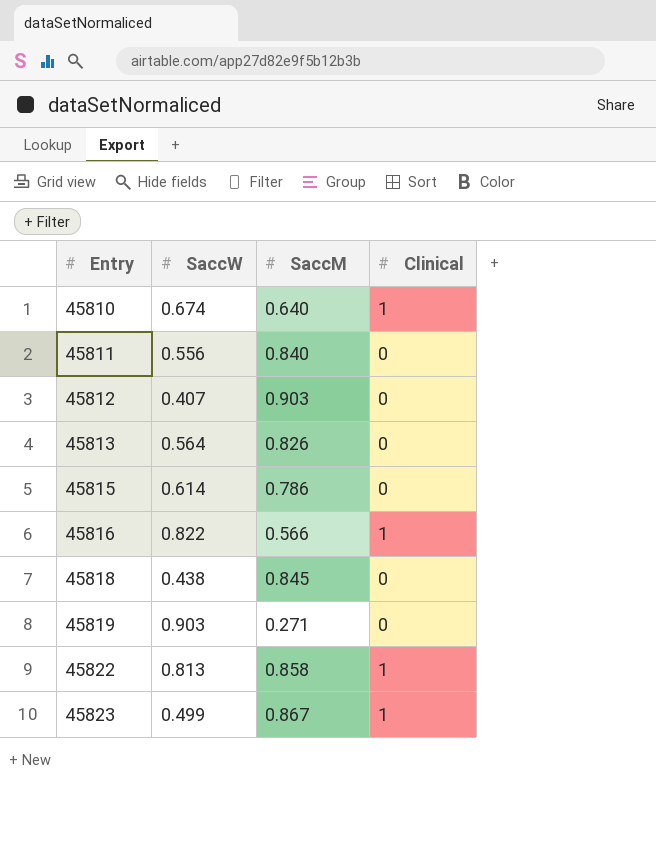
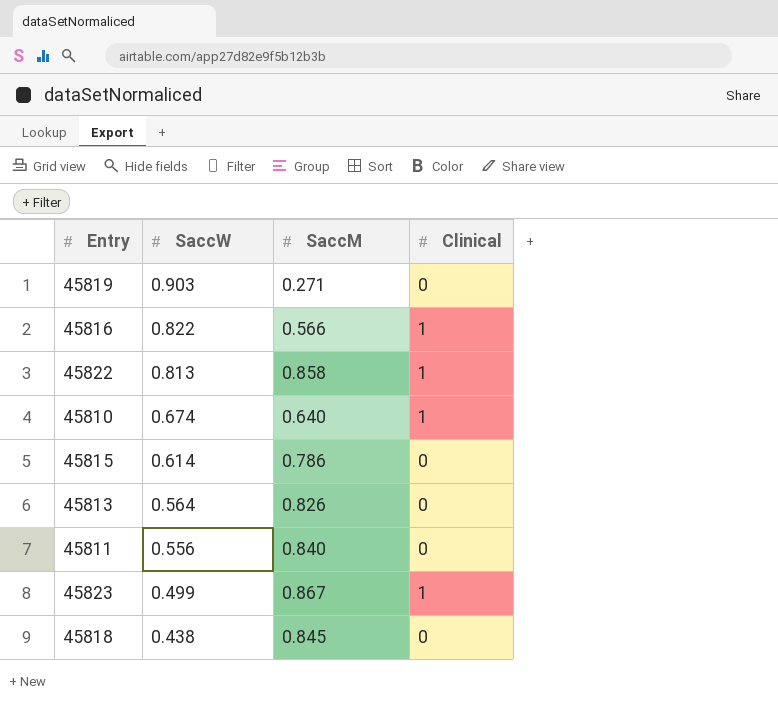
row order: Entry ascending -> SaccW descending
row 45812: 0.407 | 0.903 | 0 -> none

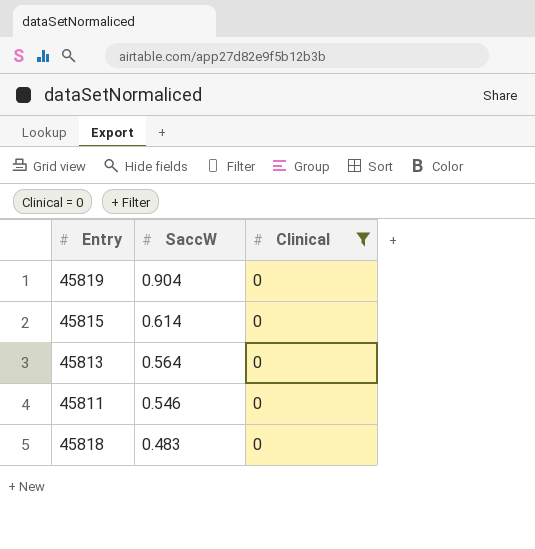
filter: none -> Clinical = 0
column SaccM | position: 3 -> none
45819 | SaccW: 0.903 -> 0.904
45811 | SaccW: 0.556 -> 0.546
45818 | SaccW: 0.438 -> 0.483

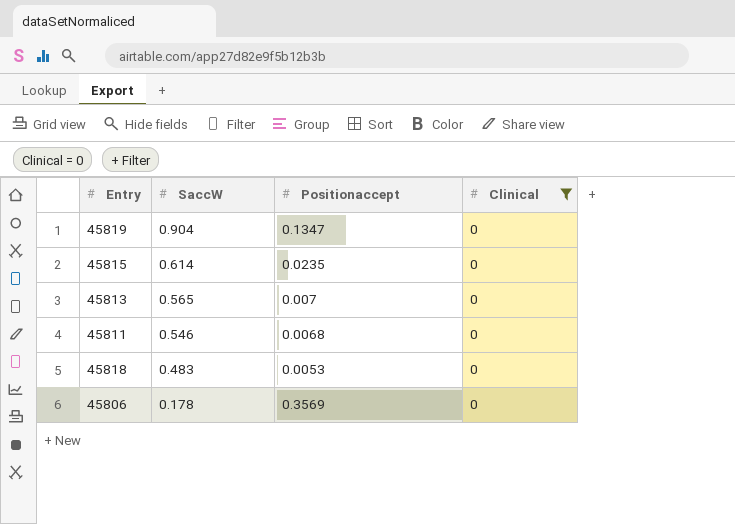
column Positionaccept | position: none -> 3
45813 | SaccW: 0.564 -> 0.565
row 45806: none -> 0.178 | 0.3569 | 0

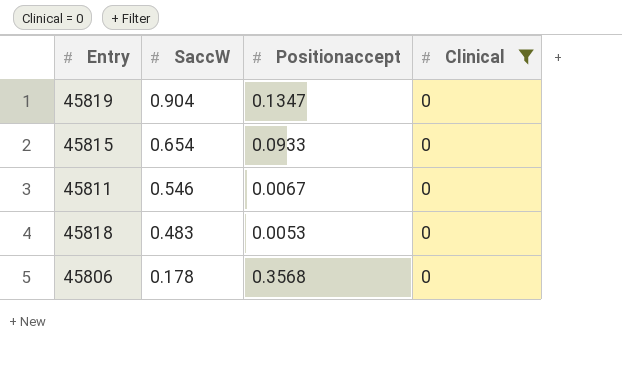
row 45813: 0.565 | 0.007 | 0 -> none
45815 | SaccW: 0.614 -> 0.654
45815 | Positionaccept: 0.0235 -> 0.0933
45811 | Positionaccept: 0.0068 -> 0.0067
45806 | Positionaccept: 0.3569 -> 0.3568

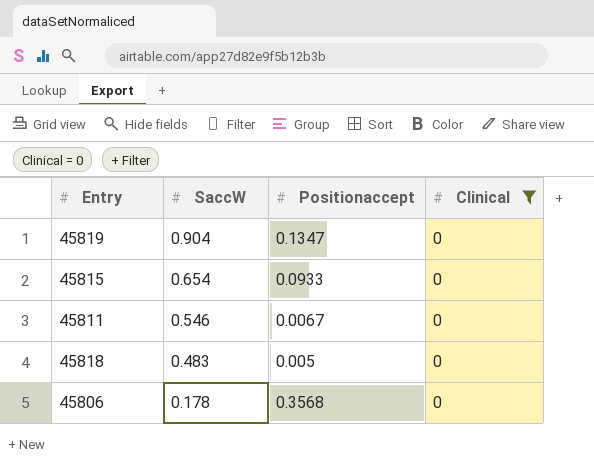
45818 | Positionaccept: 0.0053 -> 0.005

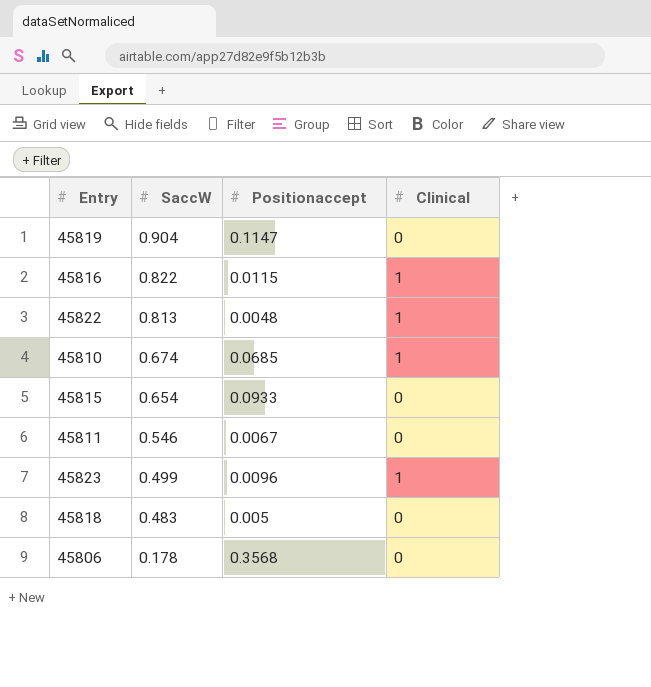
filter: Clinical = 0 -> none
45819 | Positionaccept: 0.1347 -> 0.1147

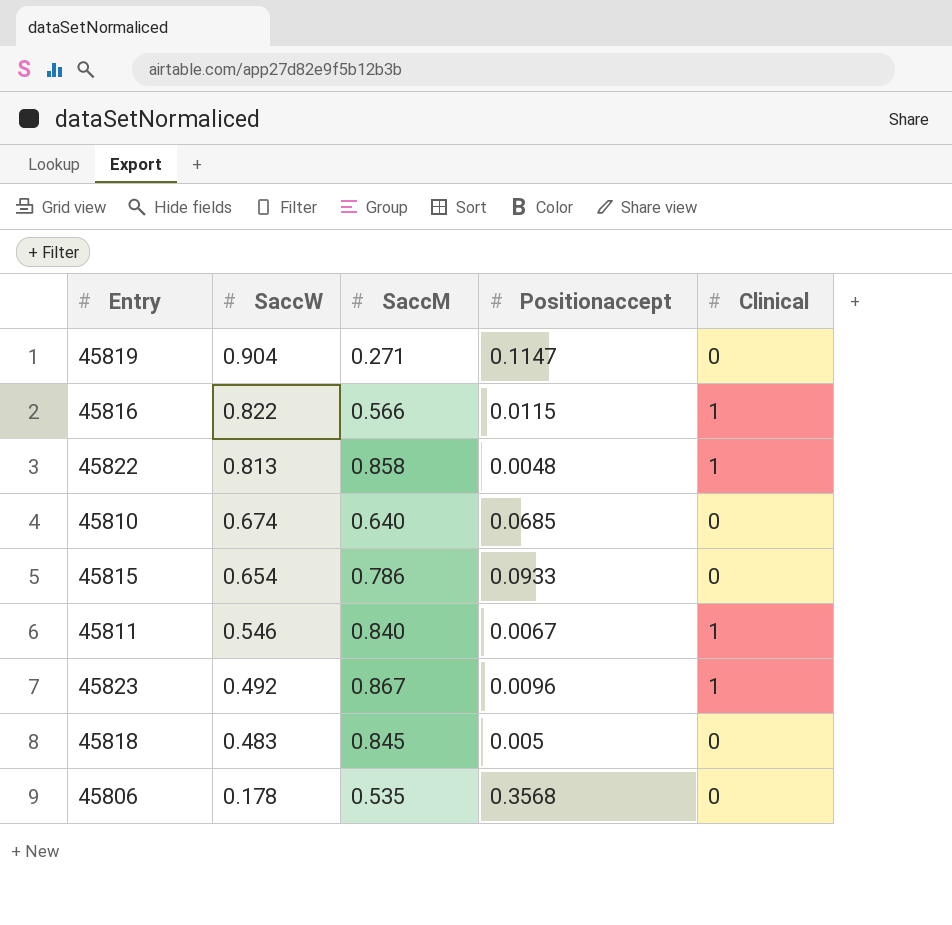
column SaccM | position: none -> 3
45810 | Clinical: 1 -> 0
45811 | Clinical: 0 -> 1
45823 | SaccW: 0.499 -> 0.492

